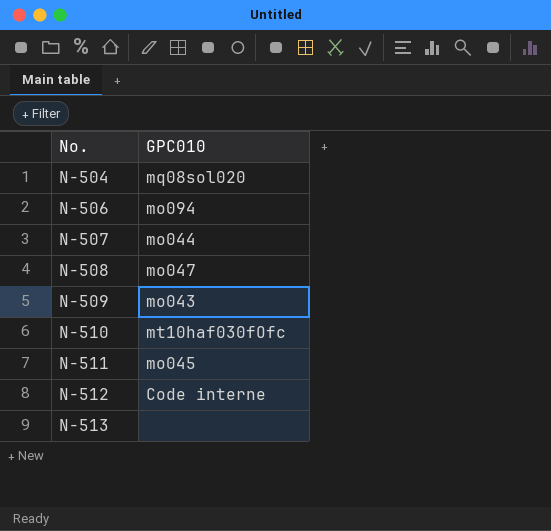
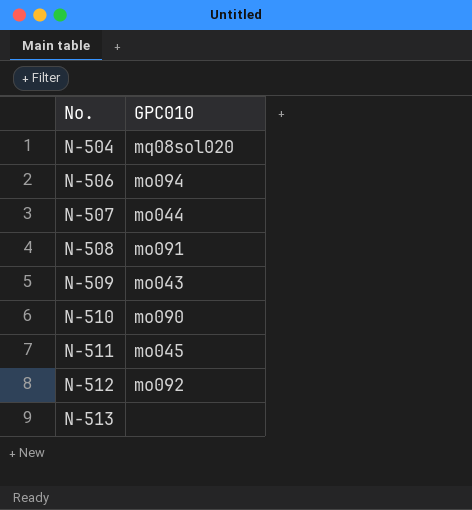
N-508 | GPC010: mo047 -> mo091
N-510 | GPC010: mt10haf030fOfc -> mo090
N-512 | GPC010: Code interne -> mo092

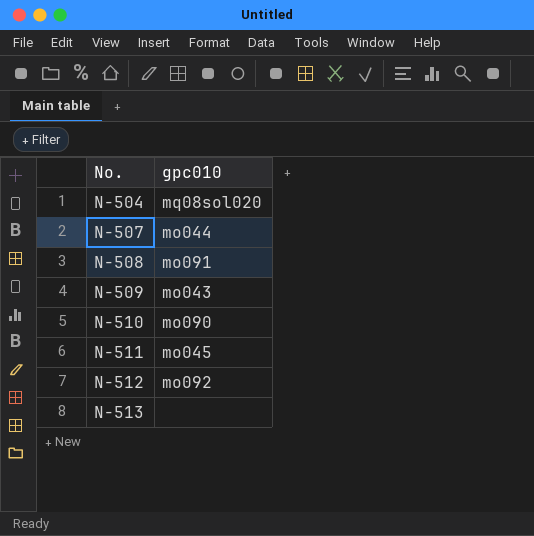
column name: GPC010 -> gpc010
row N-506: mo094 -> none

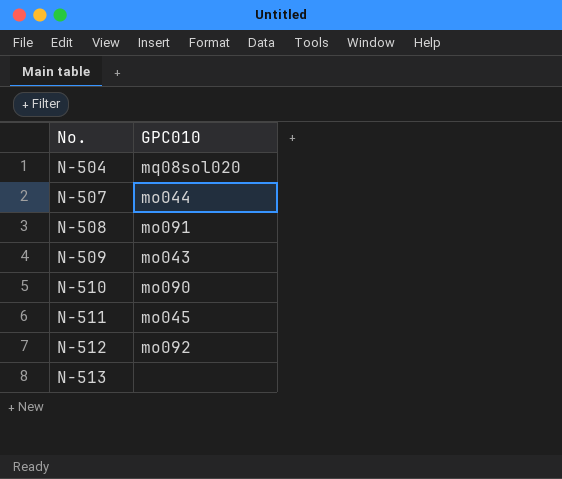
column name: gpc010 -> GPC010

